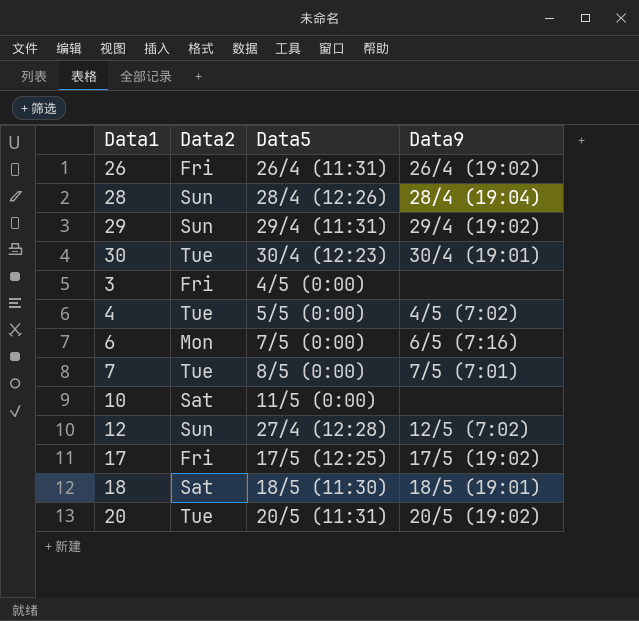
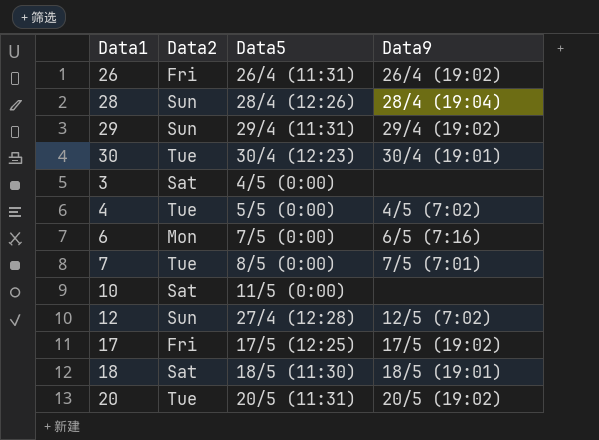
3 | Data2: Fri -> Sat

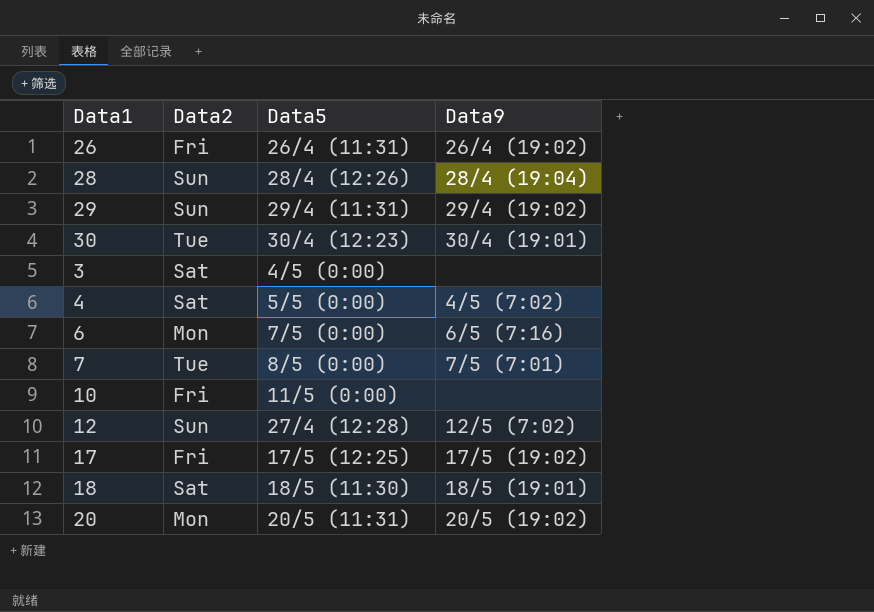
4 | Data2: Tue -> Sat
10 | Data2: Sat -> Fri
20 | Data2: Tue -> Mon

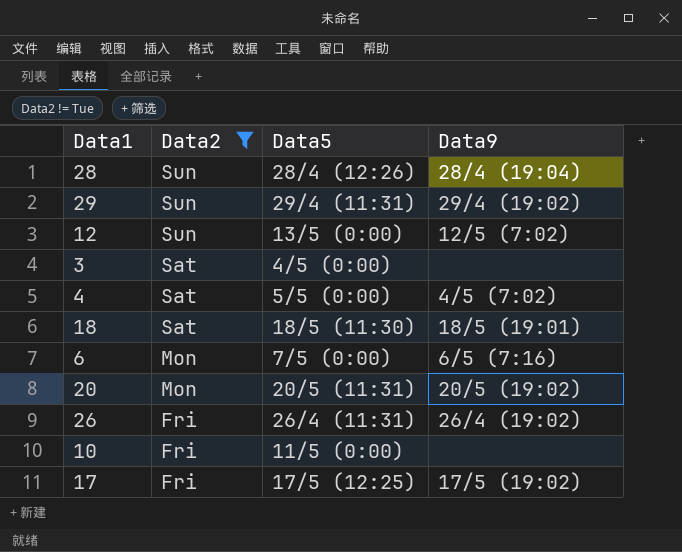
filter: none -> Data2 != Tue
row order: none -> Data2 descending
12 | Data5: 27/4 (12:28) -> 13/5 (0:00)

